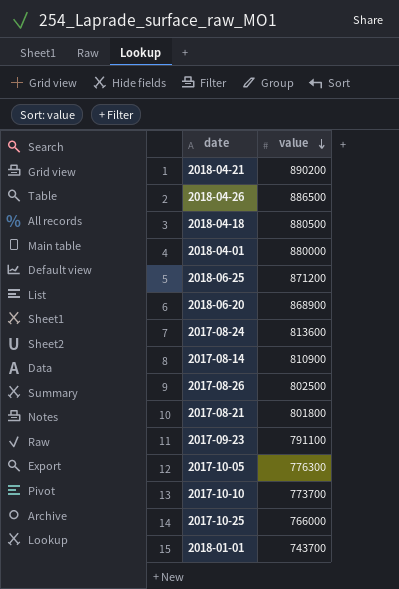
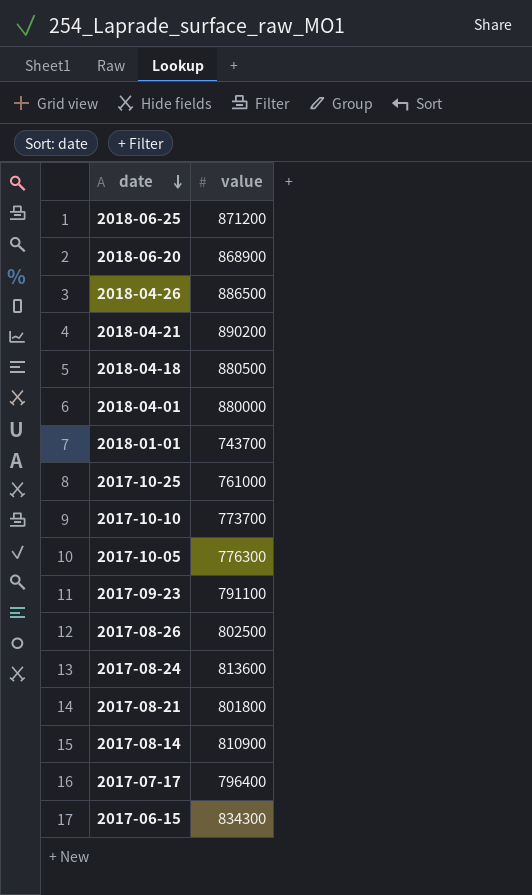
row order: value descending -> date descending
2017-10-25 | value: 766000 -> 761000
row 2017-07-17: none -> 796400
row 2017-06-15: none -> 834300

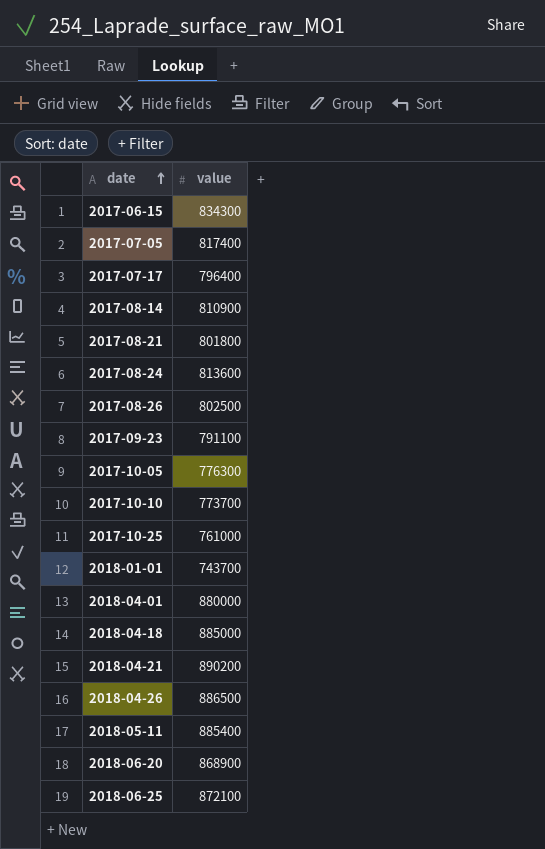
row order: date descending -> date ascending
row 2017-07-05: none -> 817400
2018-04-18 | value: 880500 -> 885000
row 2018-05-11: none -> 885400
2018-06-25 | value: 871200 -> 872100

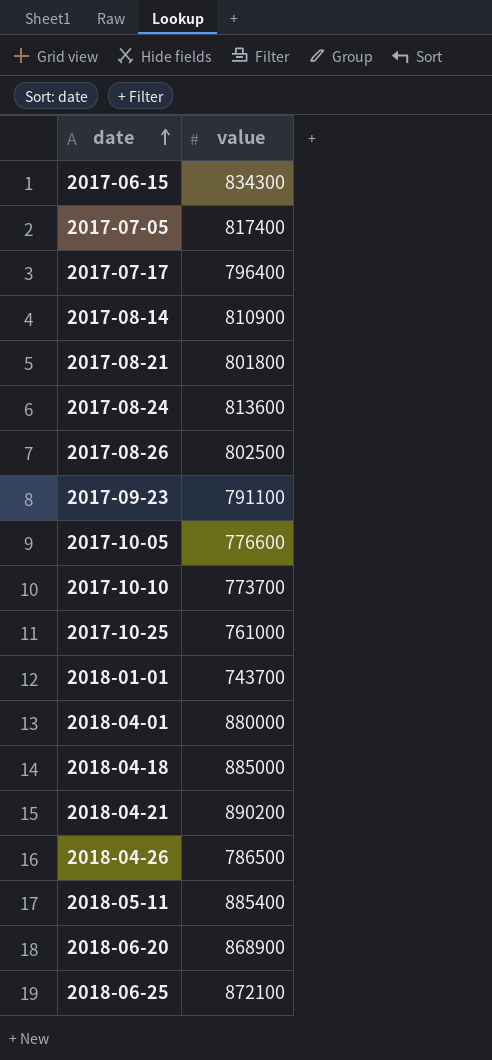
2017-10-05 | value: 776300 -> 776600
2018-04-26 | value: 886500 -> 786500

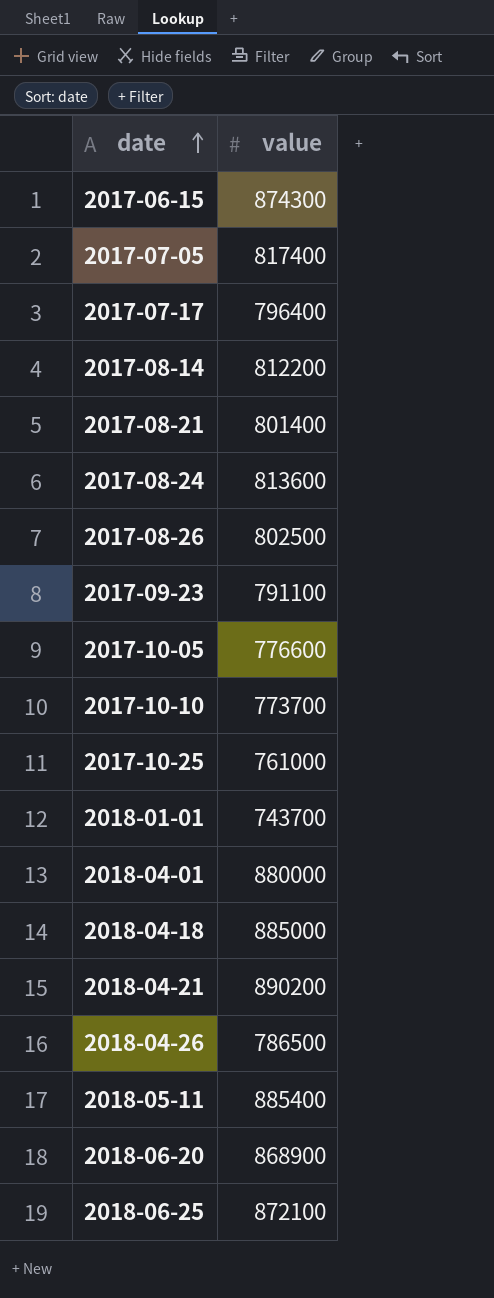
2017-06-15 | value: 834300 -> 874300
2017-08-14 | value: 810900 -> 812200
2017-08-21 | value: 801800 -> 801400

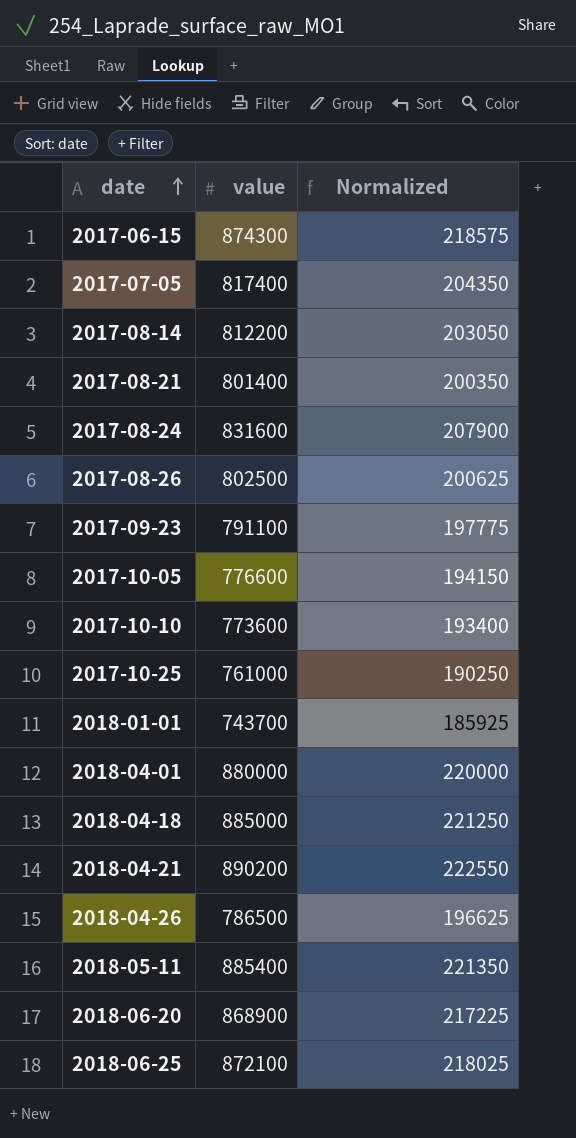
column Normalized | formula: none -> [value] * 0.25
row 2017-07-17: 796400 -> none
2017-08-24 | value: 813600 -> 831600
2017-10-10 | value: 773700 -> 773600

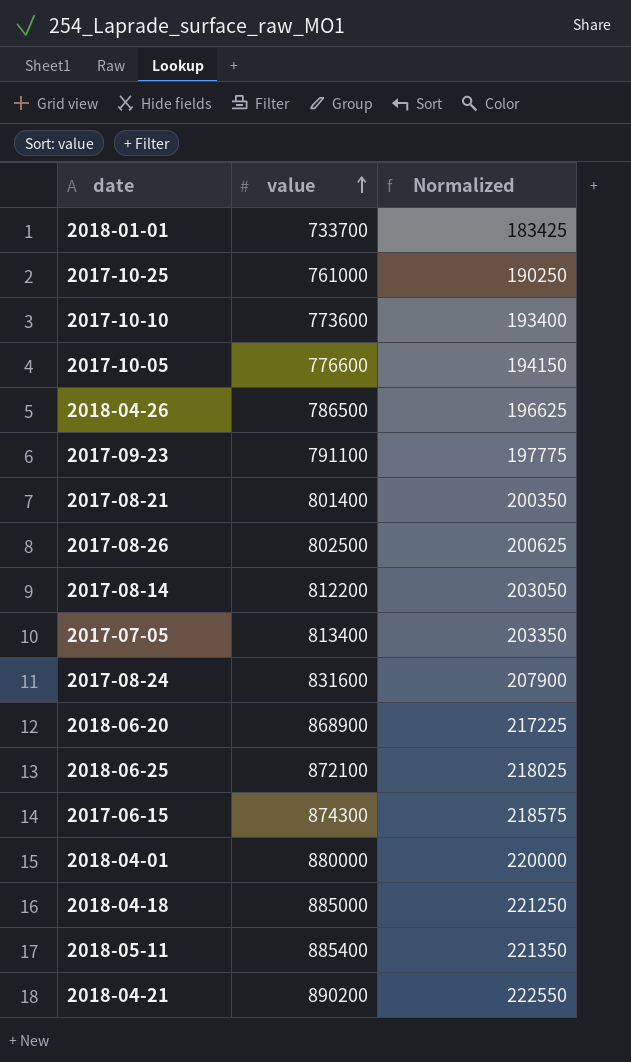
row order: date ascending -> value ascending
2018-01-01 | value: 743700 -> 733700
2018-01-01 | Normalized: 185925 -> 183425
2017-07-05 | value: 817400 -> 813400
2017-07-05 | Normalized: 204350 -> 203350

